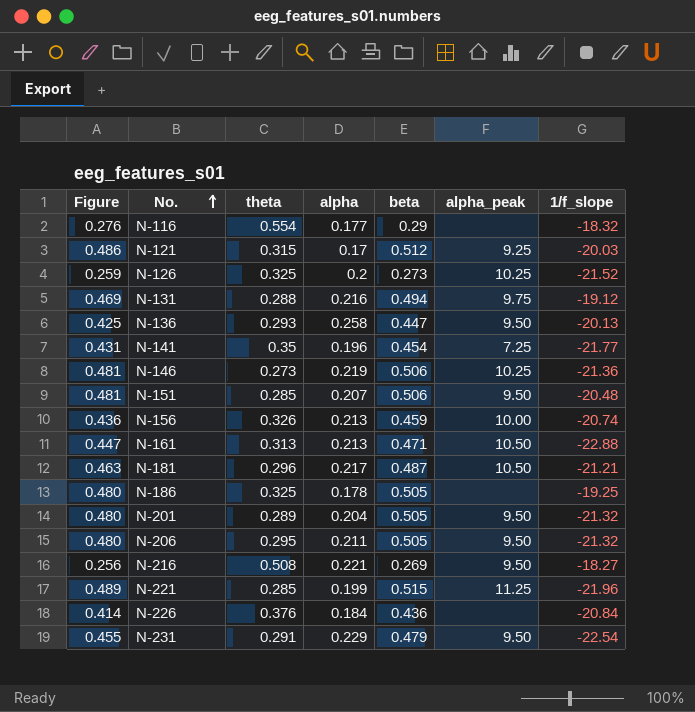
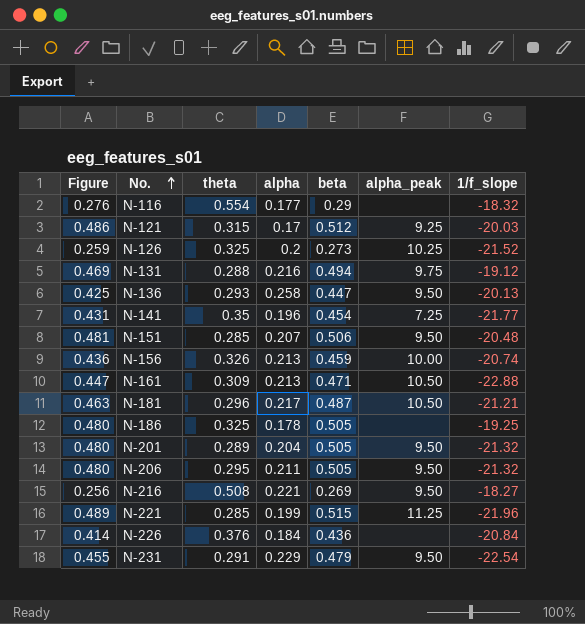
row N-146: 0.481 | 0.273 | 0.219 | 0.506 | 10.25 | -21.36 -> none
N-161 | theta: 0.313 -> 0.309

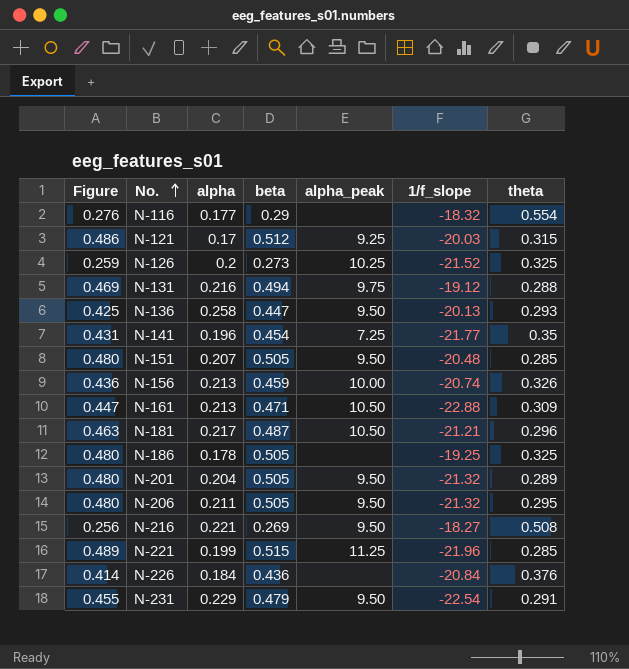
column theta | position: 3 -> 7
N-151 | Figure: 0.481 -> 0.480
N-151 | beta: 0.506 -> 0.505

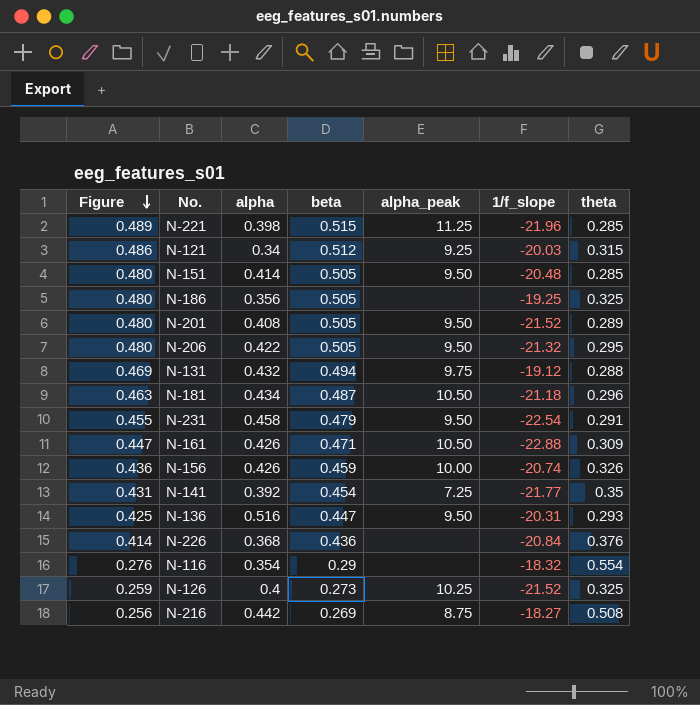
row order: No. ascending -> Figure descending
N-221 | alpha: 0.199 -> 0.398
N-121 | alpha: 0.17 -> 0.34
N-151 | alpha: 0.207 -> 0.414
N-186 | alpha: 0.178 -> 0.356
N-201 | alpha: 0.204 -> 0.408
N-201 | 1/f_slope: -21.32 -> -21.52
N-206 | alpha: 0.211 -> 0.422
N-131 | alpha: 0.216 -> 0.432
N-181 | alpha: 0.217 -> 0.434
N-181 | 1/f_slope: -21.21 -> -21.18
N-231 | alpha: 0.229 -> 0.458
N-161 | alpha: 0.213 -> 0.426
N-156 | alpha: 0.213 -> 0.426
N-141 | alpha: 0.196 -> 0.392
N-136 | alpha: 0.258 -> 0.516
N-136 | 1/f_slope: -20.13 -> -20.31
N-226 | alpha: 0.184 -> 0.368
N-116 | alpha: 0.177 -> 0.354
N-126 | alpha: 0.2 -> 0.4
N-216 | alpha: 0.221 -> 0.442
N-216 | alpha_peak: 9.50 -> 8.75

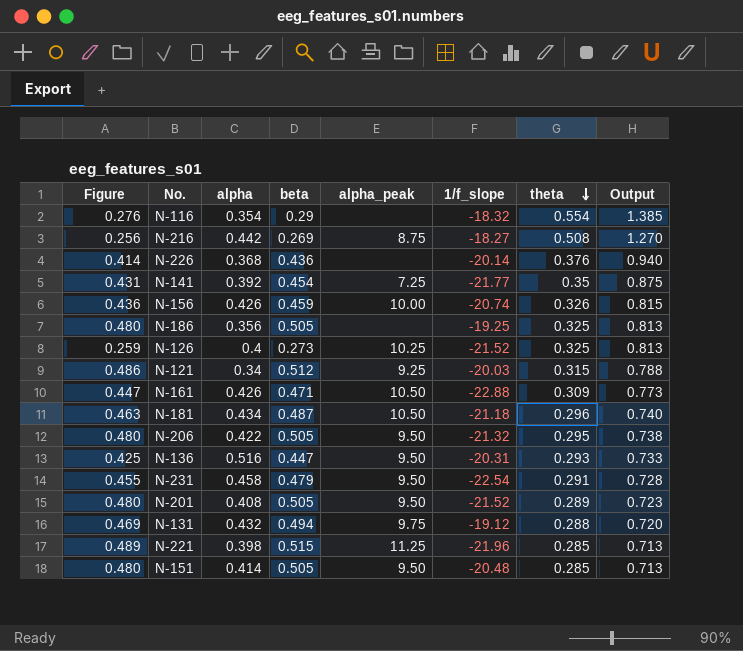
row order: Figure descending -> theta descending
column Output | formula: none -> [theta] * 2.5
N-226 | 1/f_slope: -20.84 -> -20.14

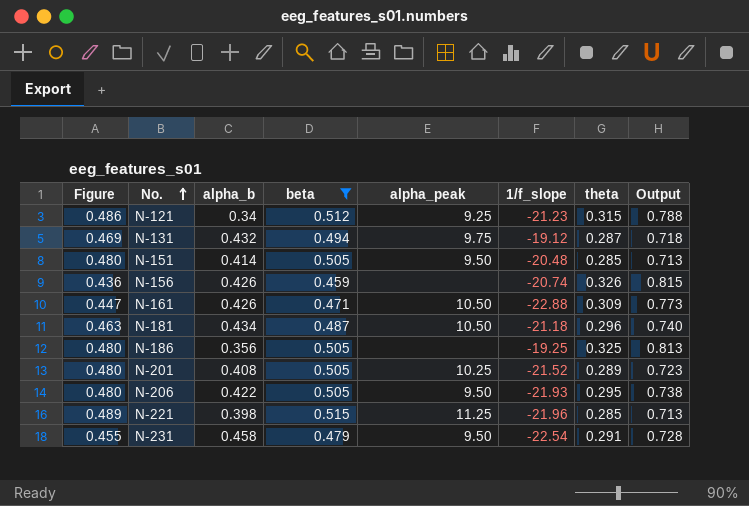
filter: none -> beta >= 0.459
row order: theta descending -> No. ascending
column name: alpha -> alpha_b
N-121 | 1/f_slope: -20.03 -> -21.23
N-131 | theta: 0.288 -> 0.287
N-131 | Output: 0.720 -> 0.718
N-156 | alpha_peak: 10.00 -> none
N-201 | alpha_peak: 9.50 -> 10.25
N-206 | 1/f_slope: -21.32 -> -21.93

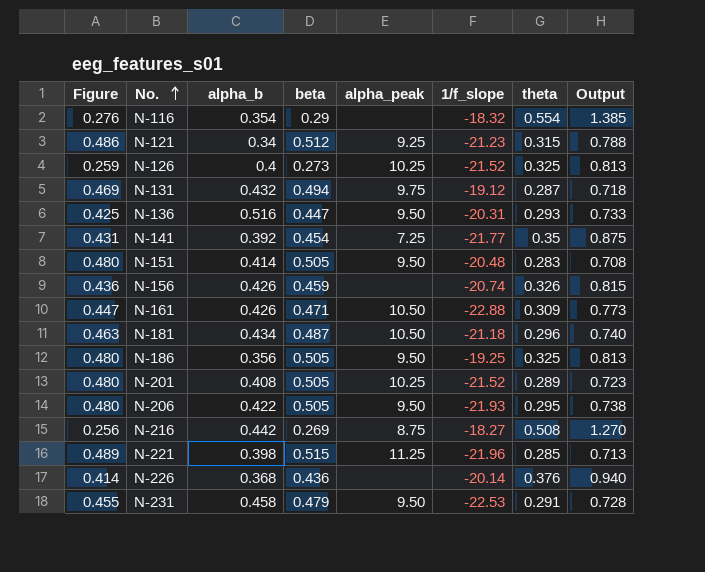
filter: beta >= 0.459 -> none
N-151 | theta: 0.285 -> 0.283
N-151 | Output: 0.713 -> 0.708
N-186 | alpha_peak: none -> 9.50
N-231 | 1/f_slope: -22.54 -> -22.53

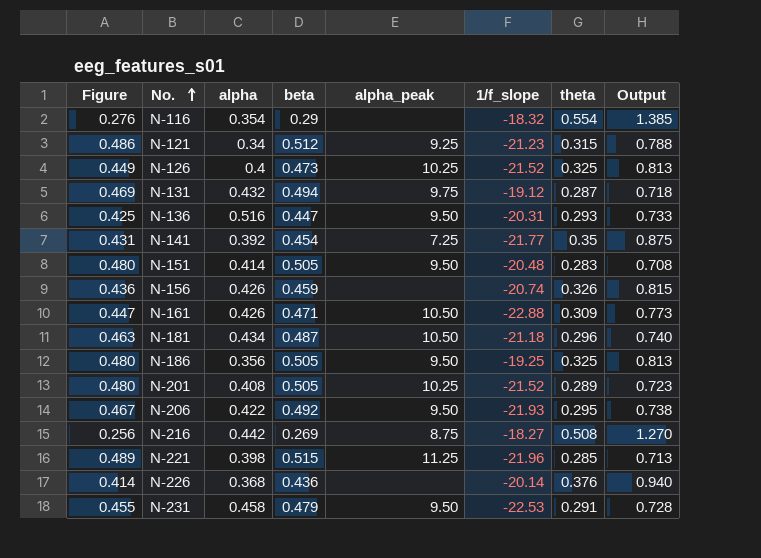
column name: alpha_b -> alpha
N-126 | Figure: 0.259 -> 0.449
N-126 | beta: 0.273 -> 0.473
N-206 | Figure: 0.480 -> 0.467
N-206 | beta: 0.505 -> 0.492

